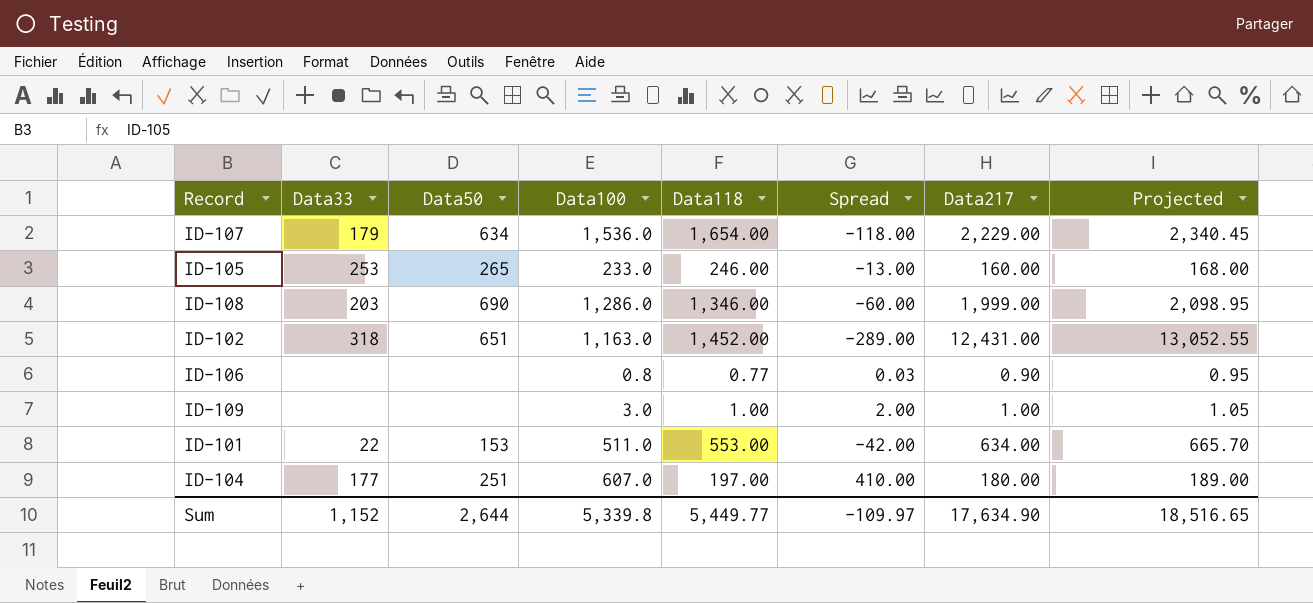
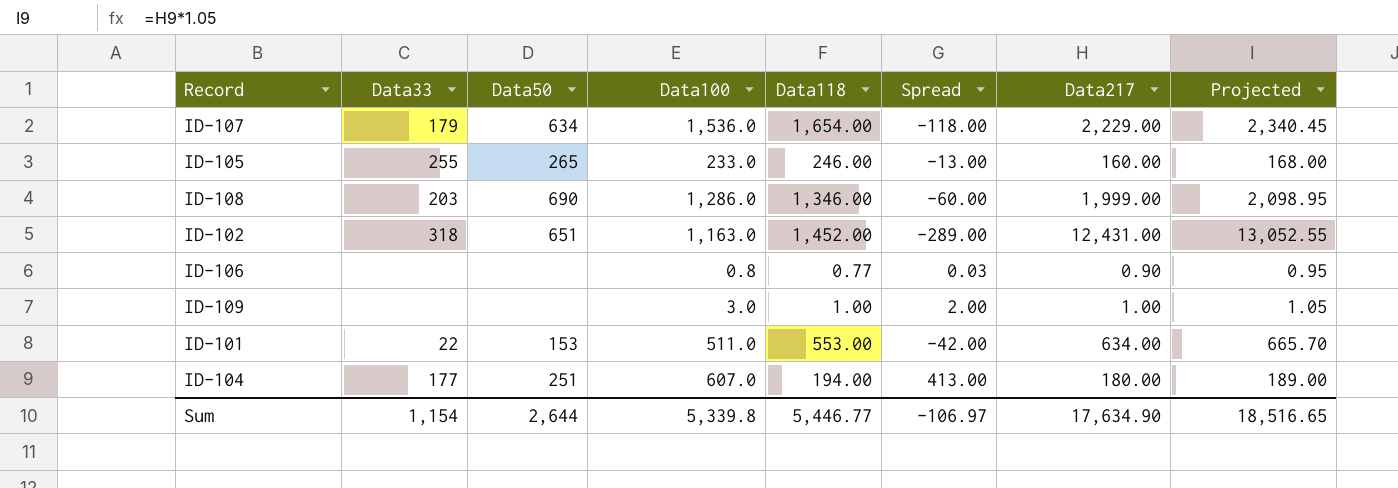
ID-105 | Data33: 253 -> 255
ID-104 | Data118: 197.00 -> 194.00
ID-104 | Spread: 410.00 -> 413.00
Sum | Data33: 1,152 -> 1,154
Sum | Data118: 5,449.77 -> 5,446.77
Sum | Spread: -109.97 -> -106.97

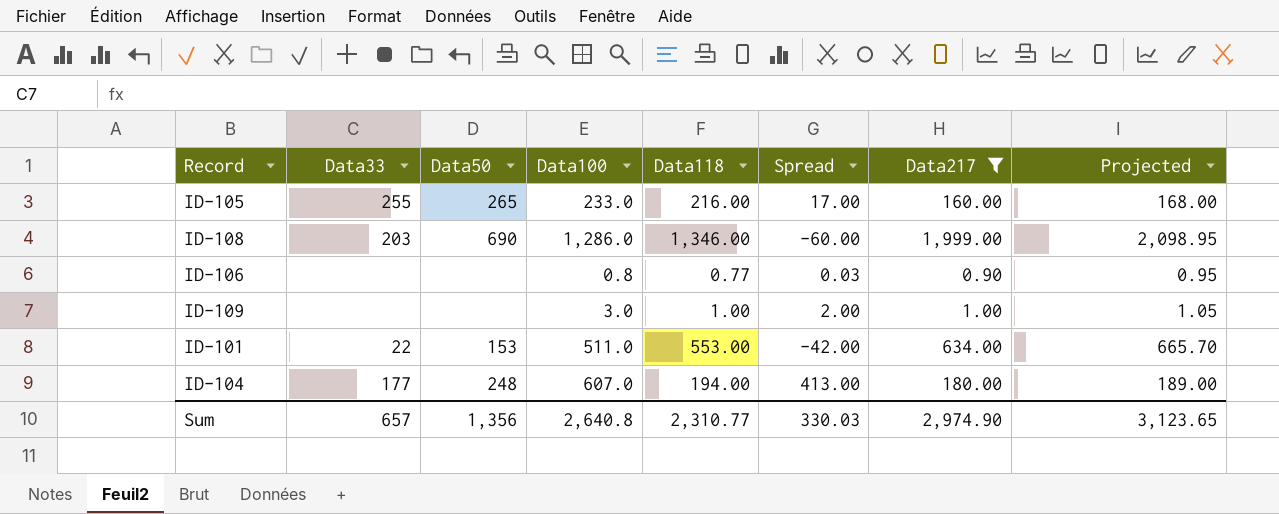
filter: none -> Data217 <= 1,999.00
ID-105 | Data118: 246.00 -> 216.00
ID-105 | Spread: -13.00 -> 17.00
ID-104 | Data50: 251 -> 248
Sum | Data33: 1,154 -> 657
Sum | Data50: 2,644 -> 1,356
Sum | Data100: 5,339.8 -> 2,640.8
Sum | Data118: 5,446.77 -> 2,310.77
Sum | Spread: -106.97 -> 330.03
Sum | Data217: 17,634.90 -> 2,974.90
Sum | Projected: 18,516.65 -> 3,123.65

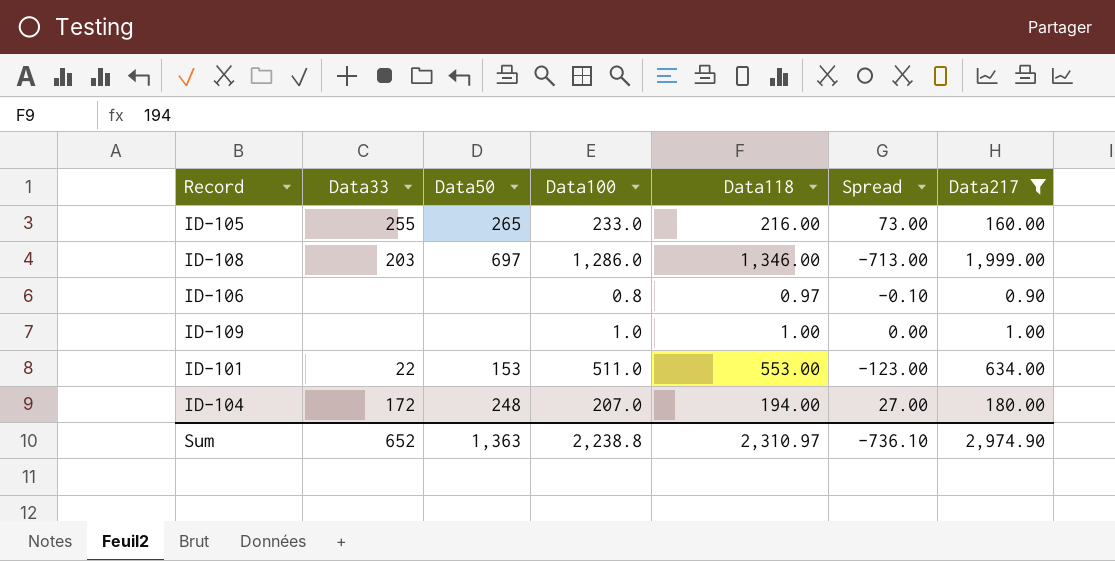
column Projected | formula: [Data217] * 1.05 -> none
column Spread | formula: [Data100] - [Data118] -> [Data100] - [Data217]
ID-108 | Data50: 690 -> 697
ID-106 | Data118: 0.77 -> 0.97
ID-109 | Data100: 3.0 -> 1.0
ID-104 | Data33: 177 -> 172
ID-104 | Data100: 607.0 -> 207.0
Sum | Data33: 657 -> 652
Sum | Data50: 1,356 -> 1,363
Sum | Data100: 2,640.8 -> 2,238.8
Sum | Data118: 2,310.77 -> 2,310.97
Sum | Spread: 330.03 -> -736.10

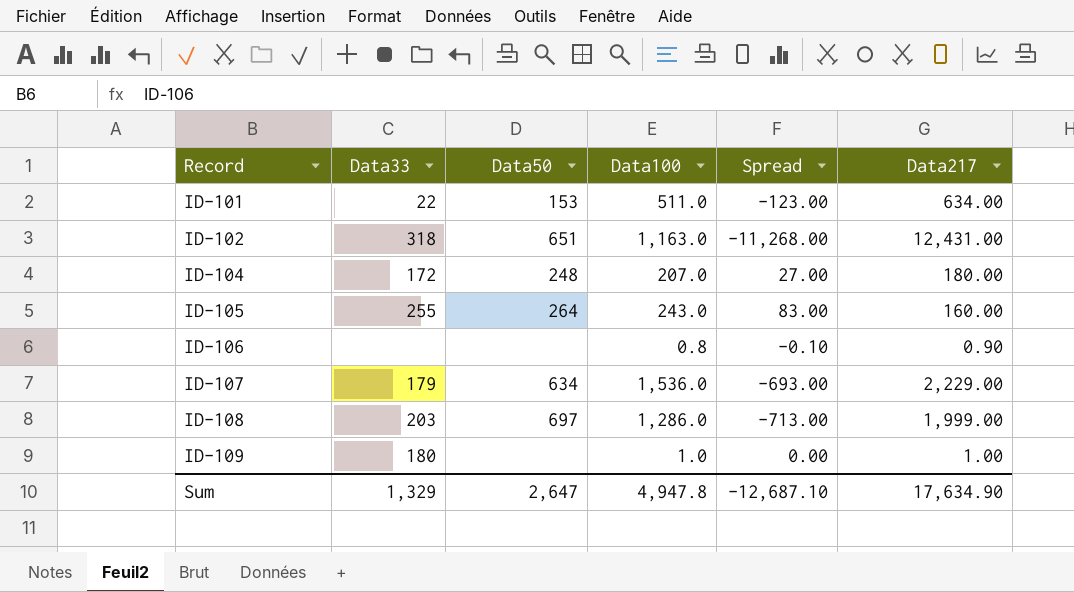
filter: Data217 <= 1,999.00 -> none
row order: none -> Record ascending
column Data118 | position: 5 -> none
ID-105 | Data50: 265 -> 264
ID-105 | Data100: 233.0 -> 243.0
ID-105 | Spread: 73.00 -> 83.00
ID-109 | Data33: none -> 180
Sum | Data33: 652 -> 1,329
Sum | Data50: 1,363 -> 2,647
Sum | Data100: 2,238.8 -> 4,947.8
Sum | Spread: -736.10 -> -12,687.10
Sum | Data217: 2,974.90 -> 17,634.90

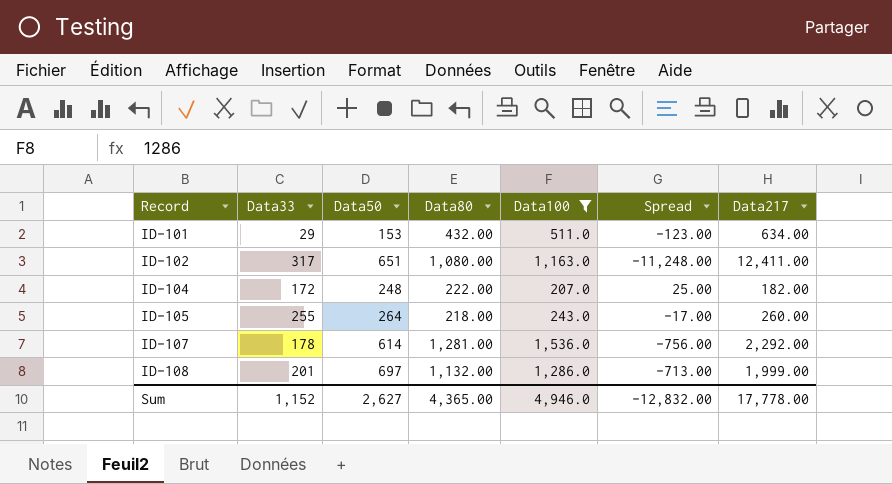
filter: none -> Data100 >= 207.0
column Data80 | position: none -> 4
ID-101 | Data33: 22 -> 29
ID-102 | Data33: 318 -> 317
ID-102 | Spread: -11,268.00 -> -11,248.00
ID-102 | Data217: 12,431.00 -> 12,411.00
ID-104 | Spread: 27.00 -> 25.00
ID-104 | Data217: 180.00 -> 182.00
ID-105 | Spread: 83.00 -> -17.00
ID-105 | Data217: 160.00 -> 260.00
ID-107 | Data33: 179 -> 178
ID-107 | Data50: 634 -> 614
ID-107 | Spread: -693.00 -> -756.00
ID-107 | Data217: 2,229.00 -> 2,292.00
ID-108 | Data33: 203 -> 201
Sum | Data33: 1,329 -> 1,152
Sum | Data50: 2,647 -> 2,627
Sum | Data100: 4,947.8 -> 4,946.0
Sum | Spread: -12,687.10 -> -12,832.00
Sum | Data217: 17,634.90 -> 17,778.00

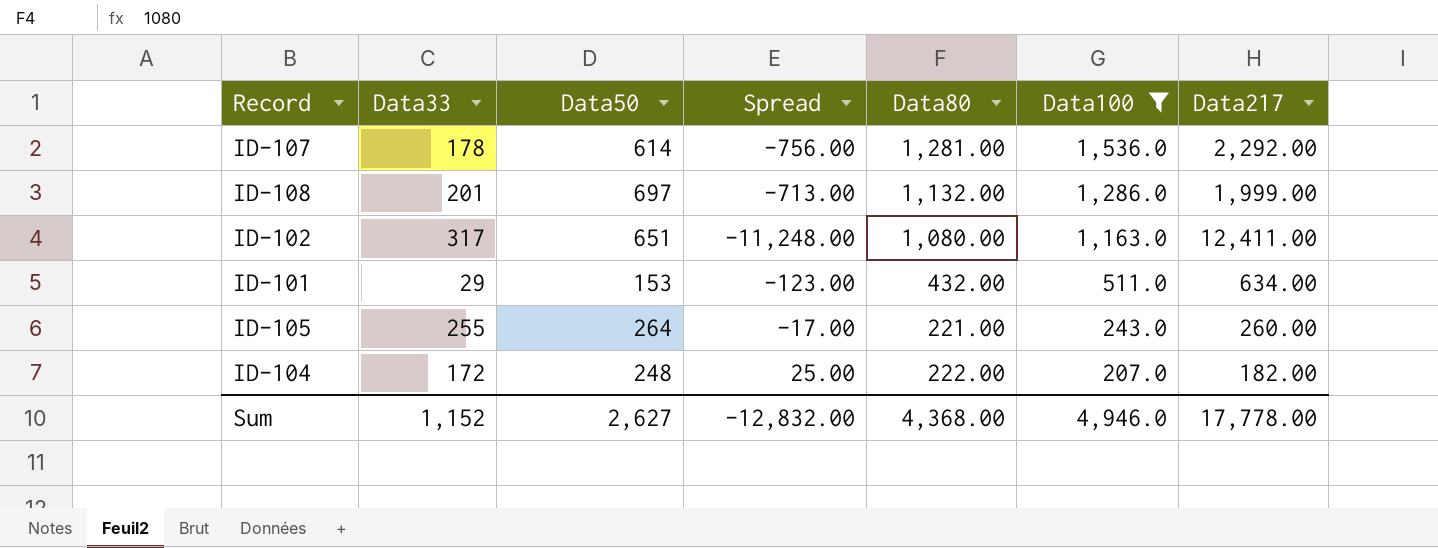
row order: Record ascending -> Data100 descending
column Spread | position: 6 -> 4
ID-105 | Data80: 218.00 -> 221.00
Sum | Data80: 4,365.00 -> 4,368.00

